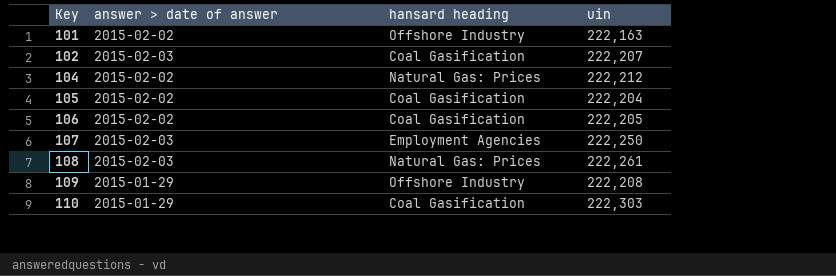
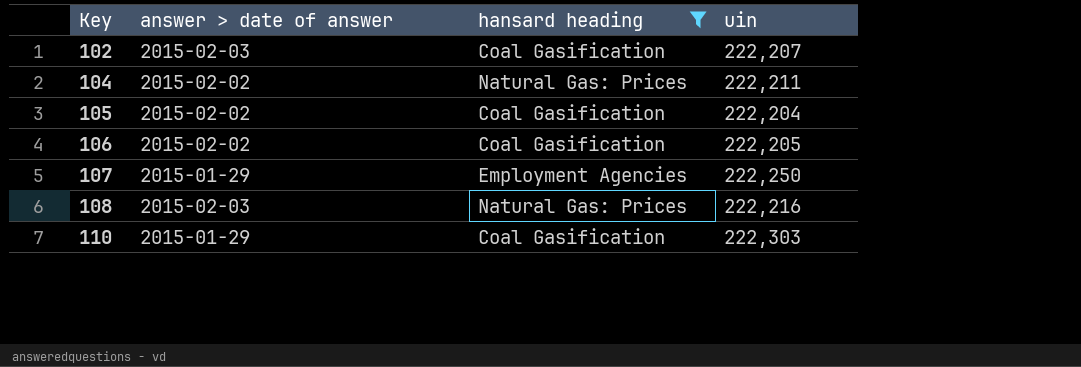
filter: none -> hansard heading != Offshore Industry
104 | uin: 222,212 -> 222,211
107 | answer > date of answer: 2015-02-03 -> 2015-01-29
108 | uin: 222,261 -> 222,216

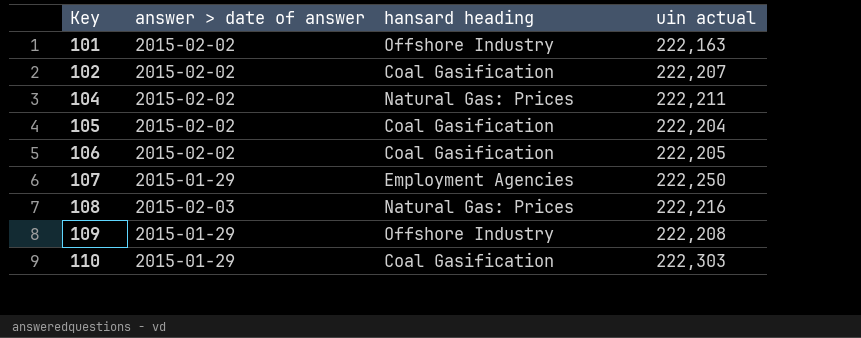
filter: hansard heading != Offshore Industry -> none
column name: uin -> uin actual
102 | answer > date of answer: 2015-02-03 -> 2015-02-02

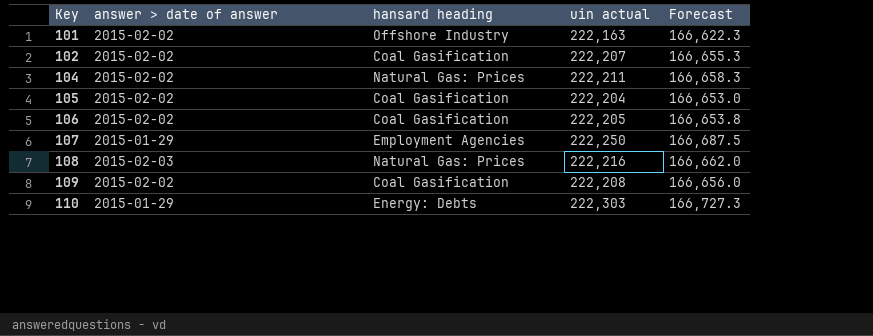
column Forecast | formula: none -> [uin actual] * 0.75
109 | answer > date of answer: 2015-01-29 -> 2015-02-02
109 | hansard heading: Offshore Industry -> Coal Gasification
110 | hansard heading: Coal Gasification -> Energy: Debts

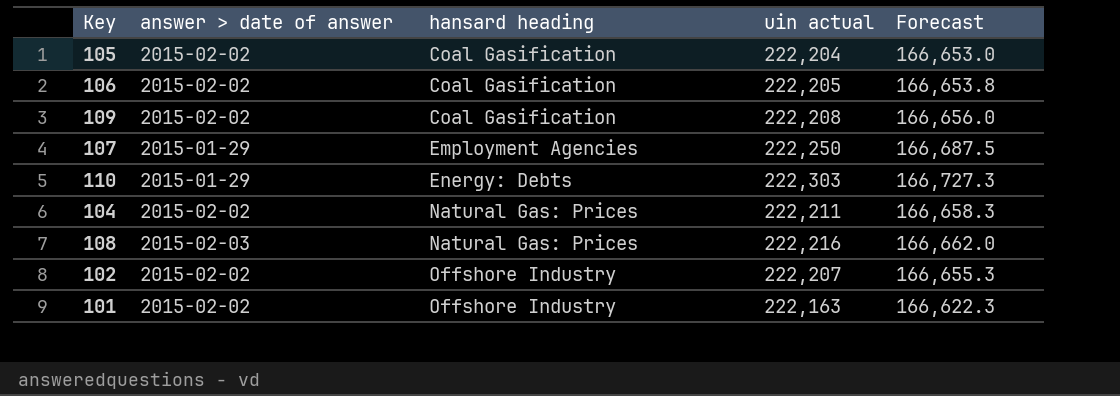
row order: Key ascending -> hansard heading ascending
102 | hansard heading: Coal Gasification -> Offshore Industry

